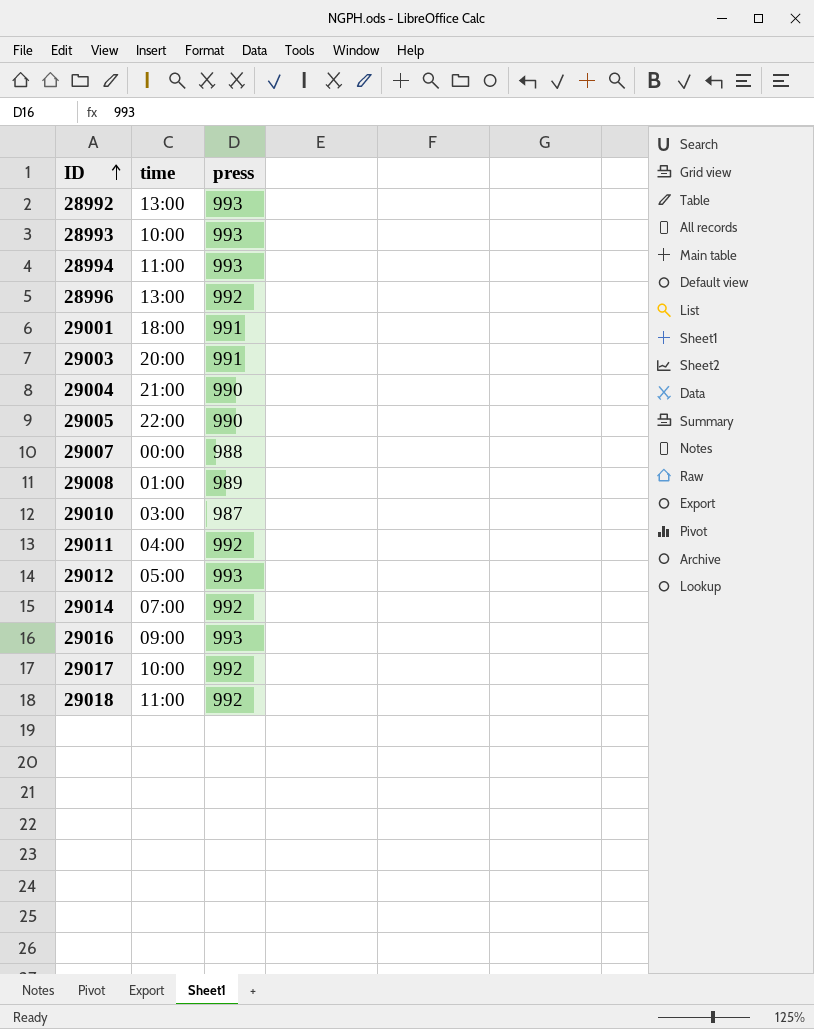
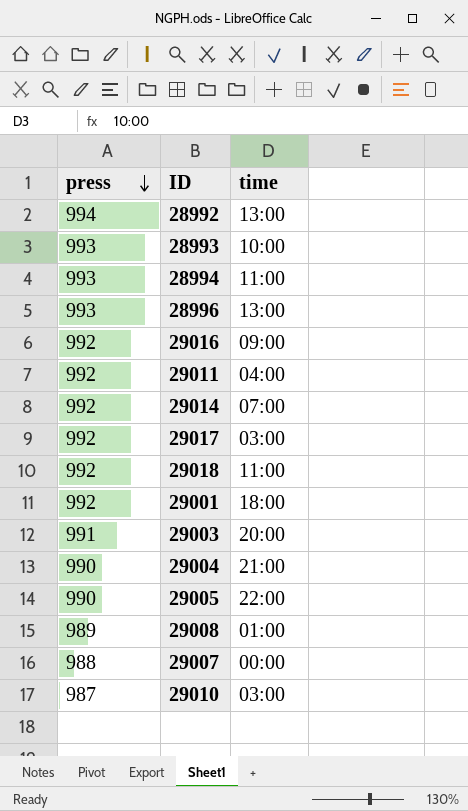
row order: ID ascending -> press descending
column press | position: 3 -> 1
row 29012: 05:00 | 993 -> none
28992 | press: 993 -> 994
28996 | press: 992 -> 993
29016 | press: 993 -> 992
29017 | time: 10:00 -> 03:00
29001 | press: 991 -> 992

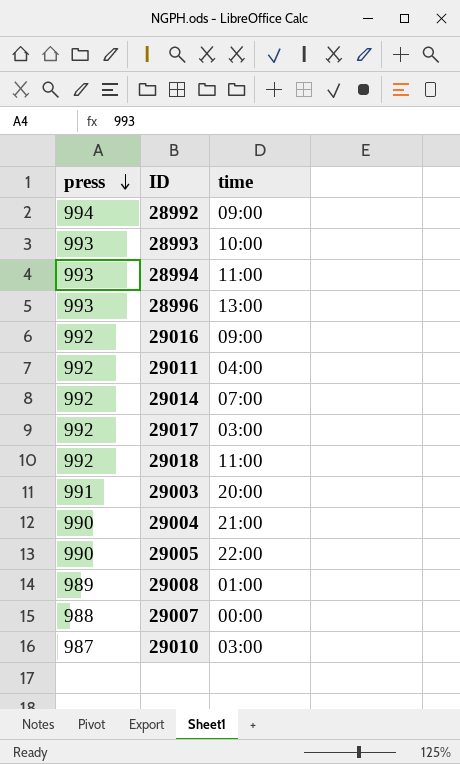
row 29001: 992 | 18:00 -> none
28992 | time: 13:00 -> 09:00

